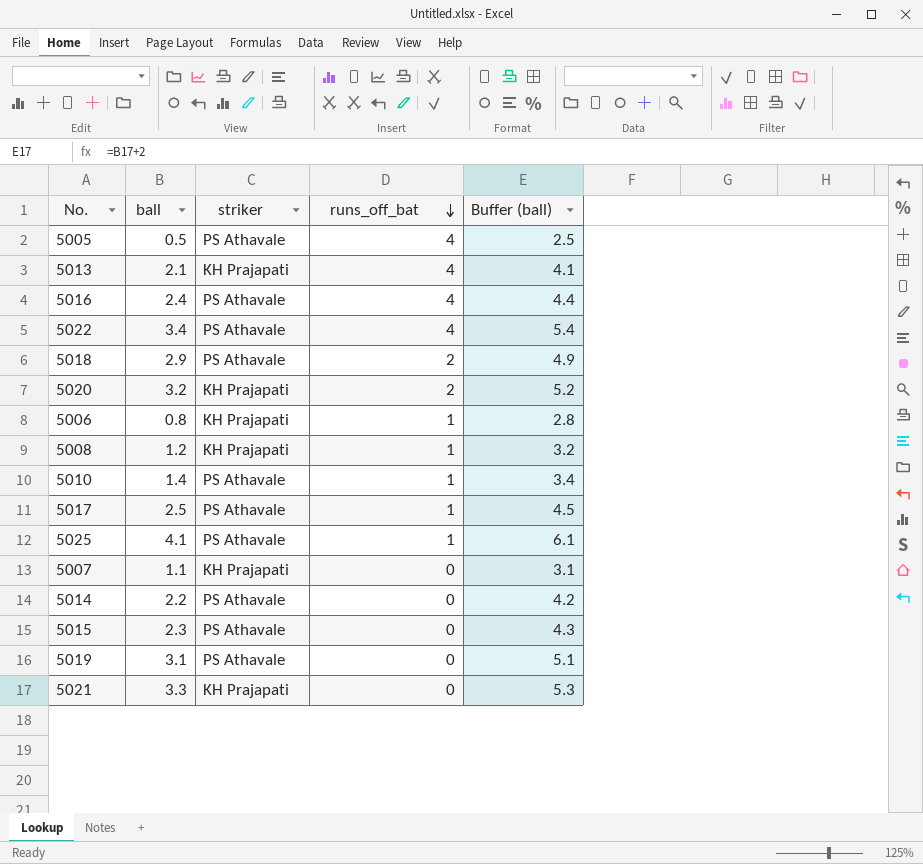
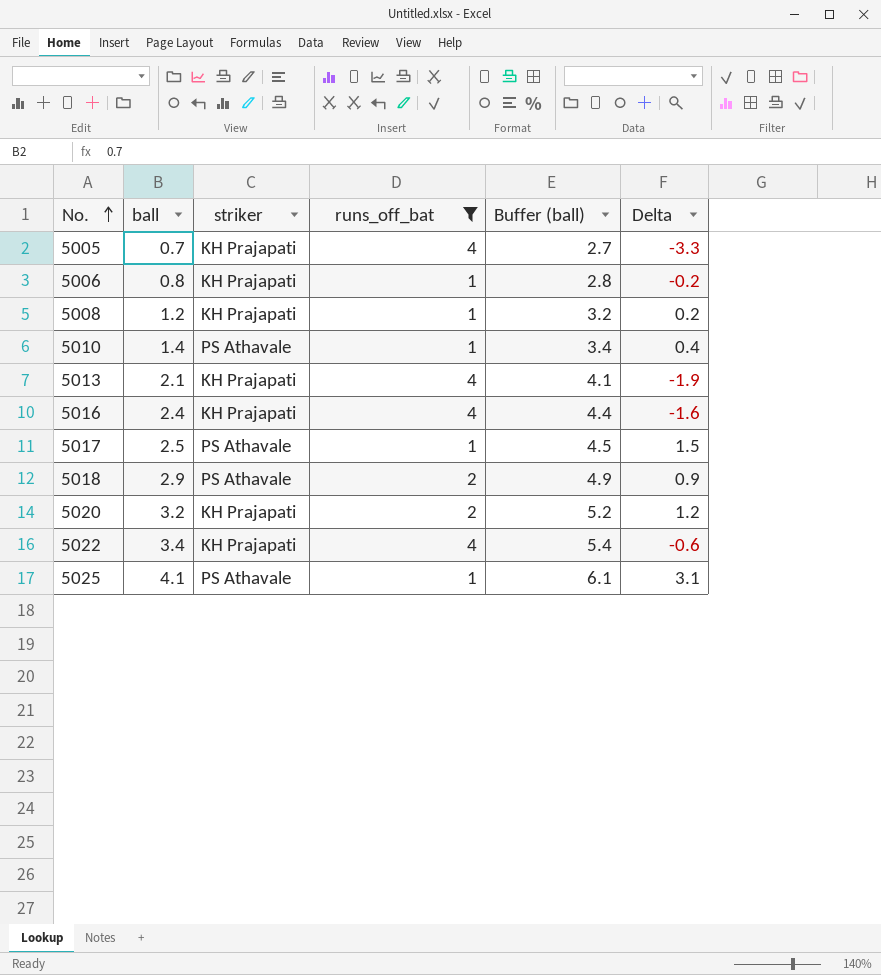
filter: none -> runs_off_bat != 0
row order: runs_off_bat descending -> No. ascending
column Delta | formula: none -> [ball] - [runs_off_bat]
5005 | ball: 0.5 -> 0.7
5005 | striker: PS Athavale -> KH Prajapati
5005 | Buffer (ball): 2.5 -> 2.7
5016 | striker: PS Athavale -> KH Prajapati
5022 | striker: PS Athavale -> KH Prajapati

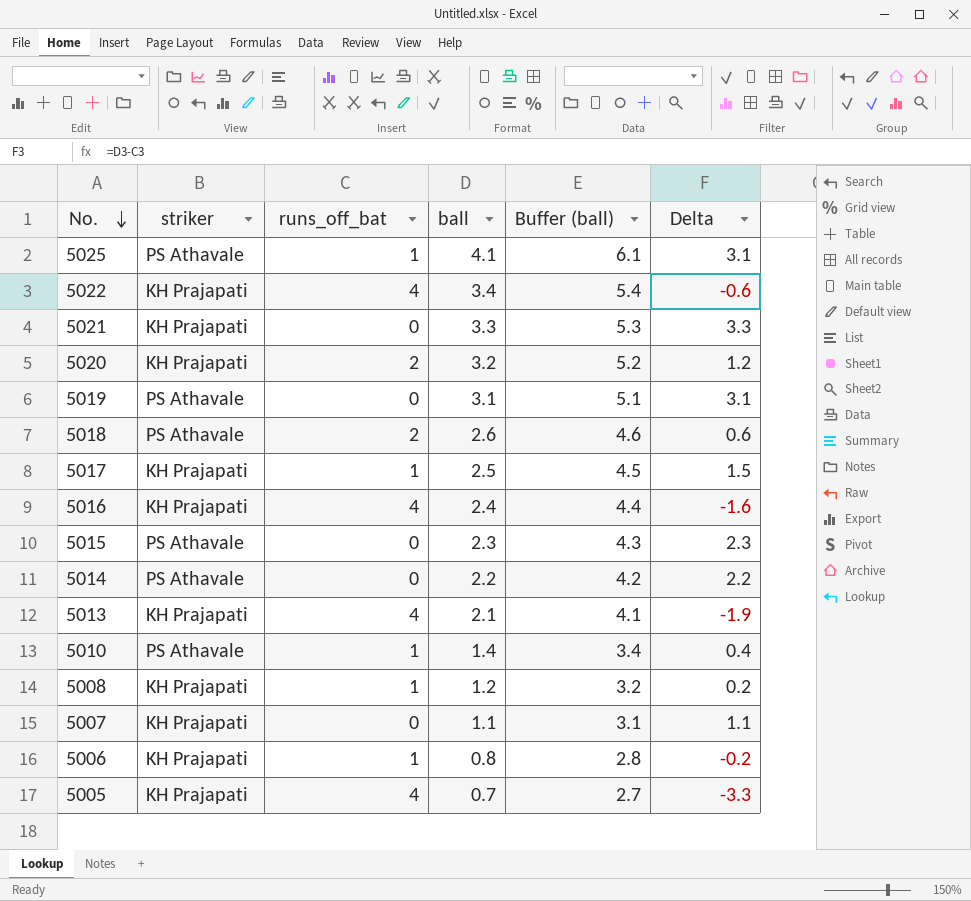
filter: runs_off_bat != 0 -> none
row order: No. ascending -> No. descending
column ball | position: 2 -> 4
5018 | ball: 2.9 -> 2.6
5018 | Buffer (ball): 4.9 -> 4.6
5018 | Delta: 0.9 -> 0.6
5017 | striker: PS Athavale -> KH Prajapati

